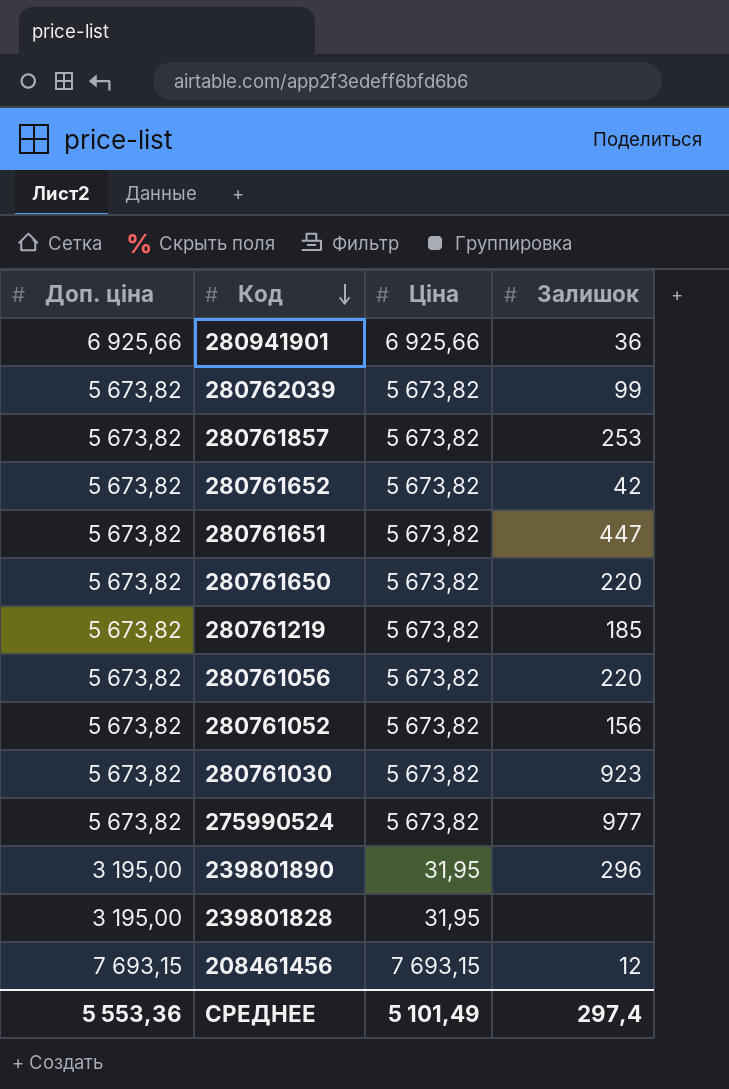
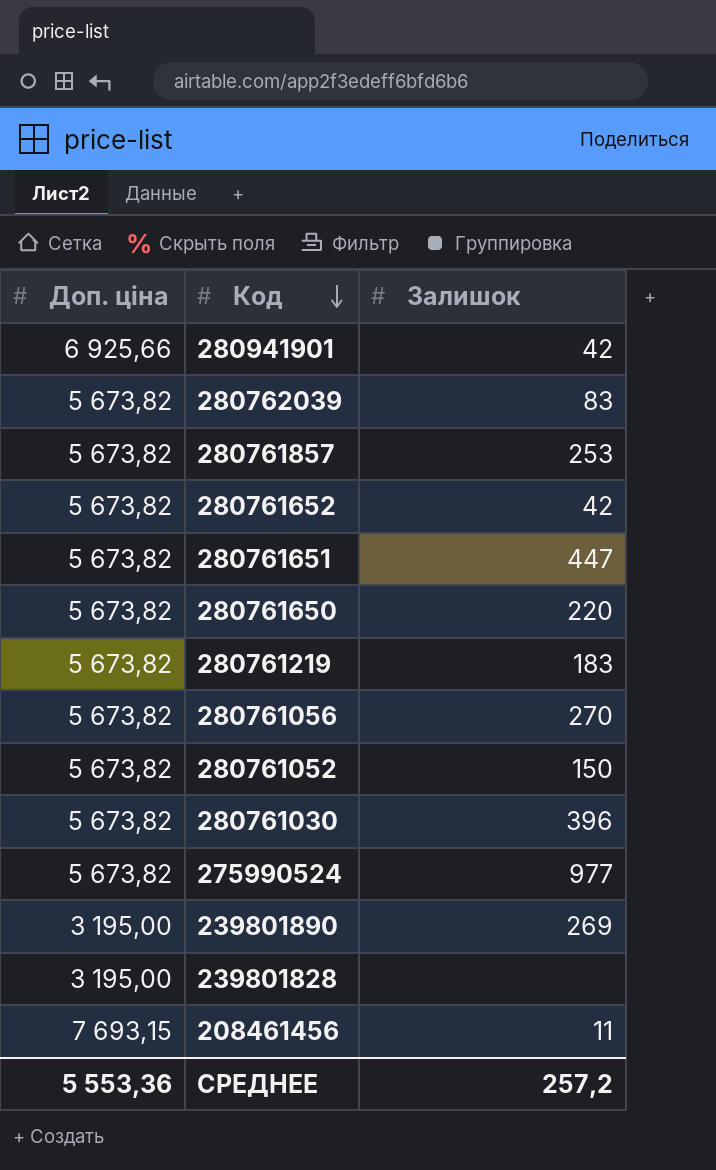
column Ціна | position: 3 -> none
280941901 | Залишок: 36 -> 42
280762039 | Залишок: 99 -> 83
280761219 | Залишок: 185 -> 183
280761056 | Залишок: 220 -> 270
280761052 | Залишок: 156 -> 150
280761030 | Залишок: 923 -> 396
239801890 | Залишок: 296 -> 269
208461456 | Залишок: 12 -> 11
СРЕДНЕЕ | Залишок: 297,4 -> 257,2

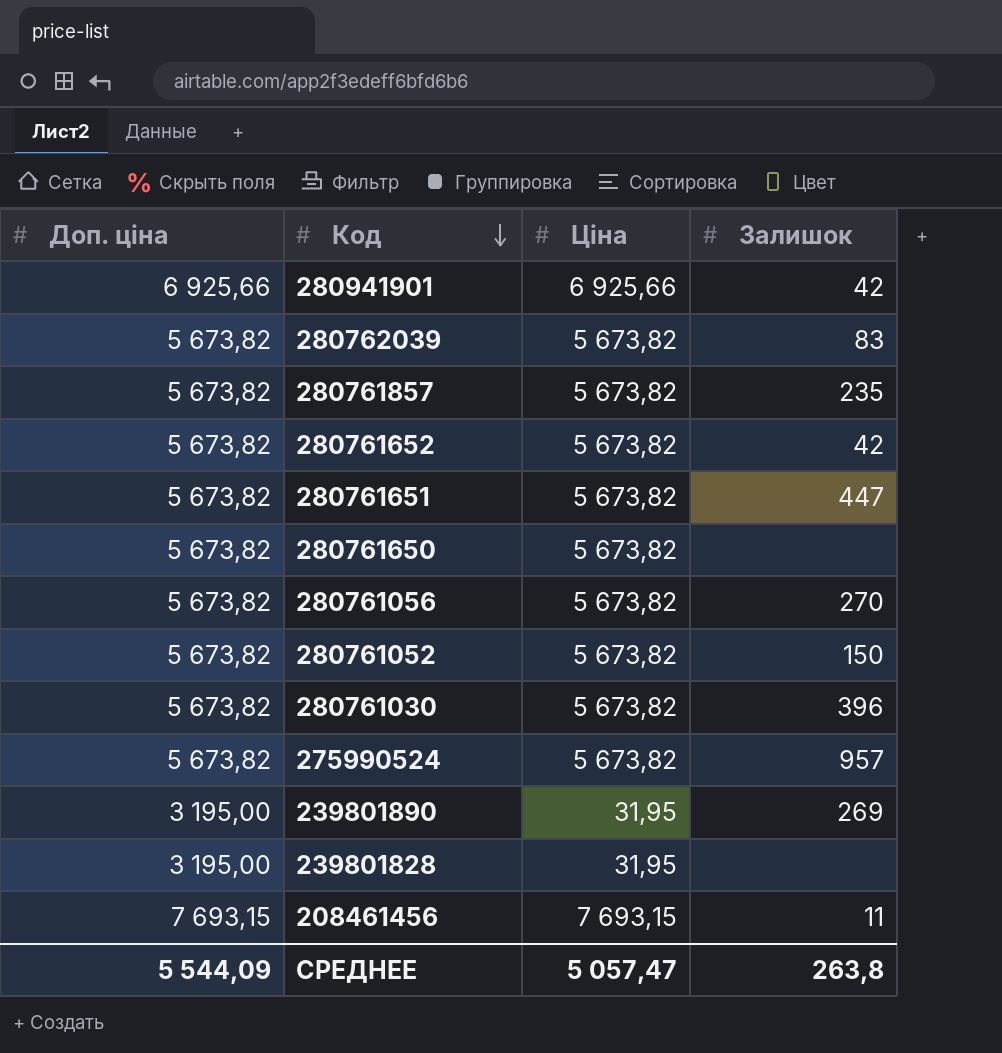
column Ціна | position: none -> 3
row 280761219: 5 673,82 | 183 -> none
280761857 | Залишок: 253 -> 235
280761650 | Залишок: 220 -> none
275990524 | Залишок: 977 -> 957
СРЕДНЕЕ | Доп. ціна: 5 553,36 -> 5 544,09
СРЕДНЕЕ | Залишок: 257,2 -> 263,8

